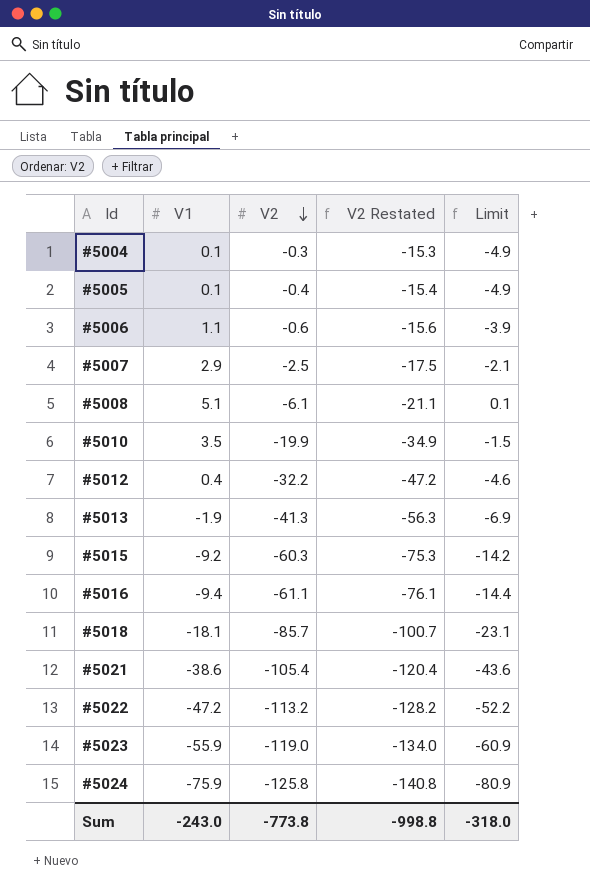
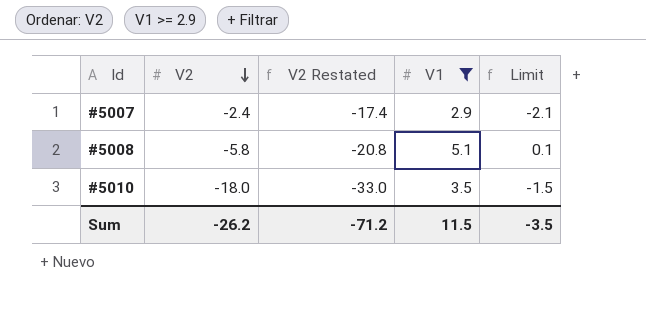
filter: none -> V1 >= 2.9
column V1 | position: 2 -> 4
#5007 | V2: -2.5 -> -2.4
#5007 | V2 Restated: -17.5 -> -17.4
#5008 | V2: -6.1 -> -5.8
#5008 | V2 Restated: -21.1 -> -20.8
#5010 | V2: -19.9 -> -18.0
#5010 | V2 Restated: -34.9 -> -33.0
Sum | V2: -773.8 -> -26.2
Sum | V2 Restated: -998.8 -> -71.2
Sum | V1: -243.0 -> 11.5
Sum | Limit: -318.0 -> -3.5

